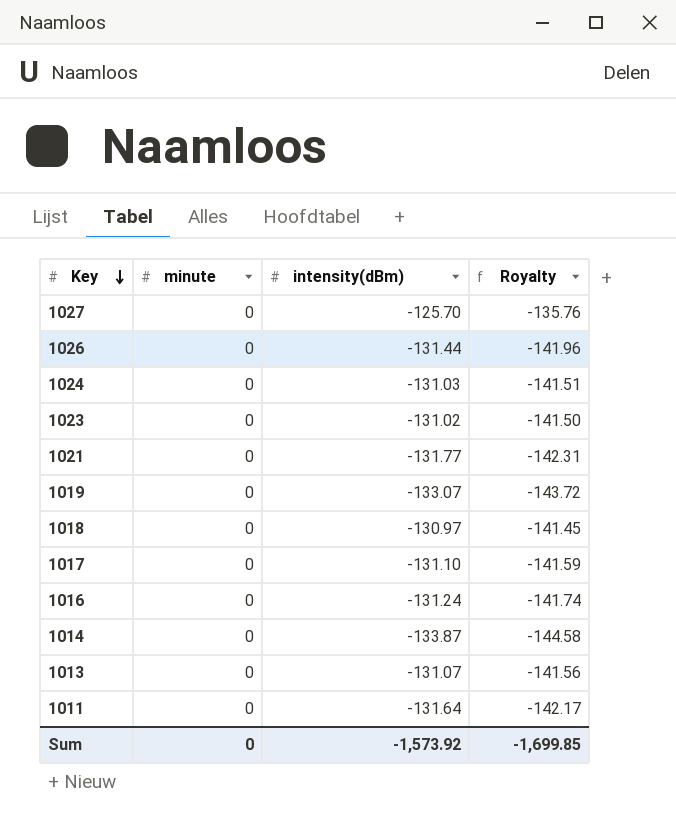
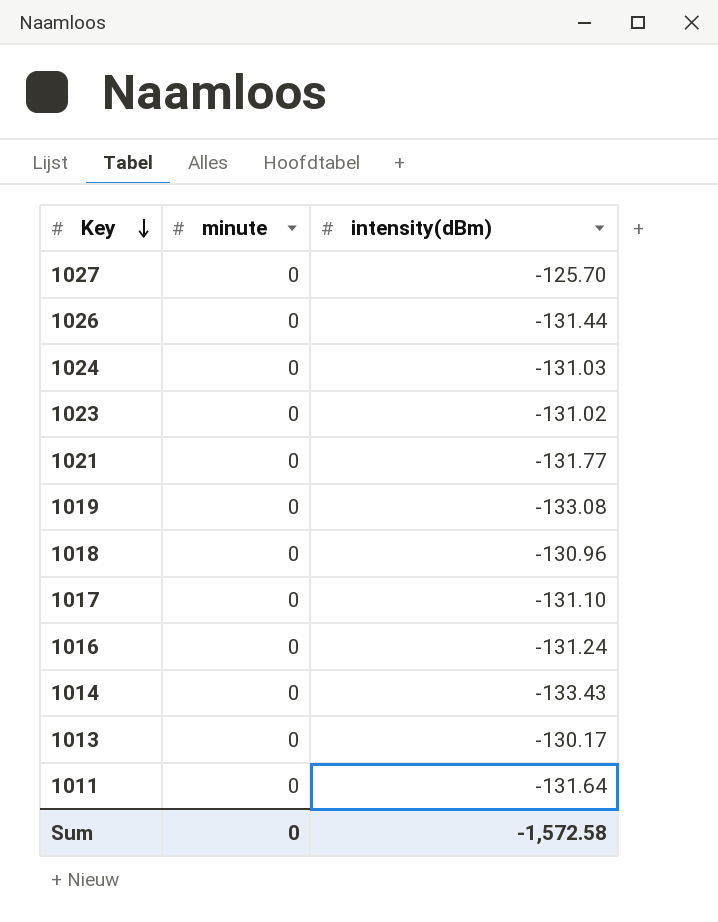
column Royalty | formula: [intensity(dBm)] * 1.08 -> none
1019 | intensity(dBm): -133.07 -> -133.08
1018 | intensity(dBm): -130.97 -> -130.96
1014 | intensity(dBm): -133.87 -> -133.43
1013 | intensity(dBm): -131.07 -> -130.17
Sum | intensity(dBm): -1,573.92 -> -1,572.58

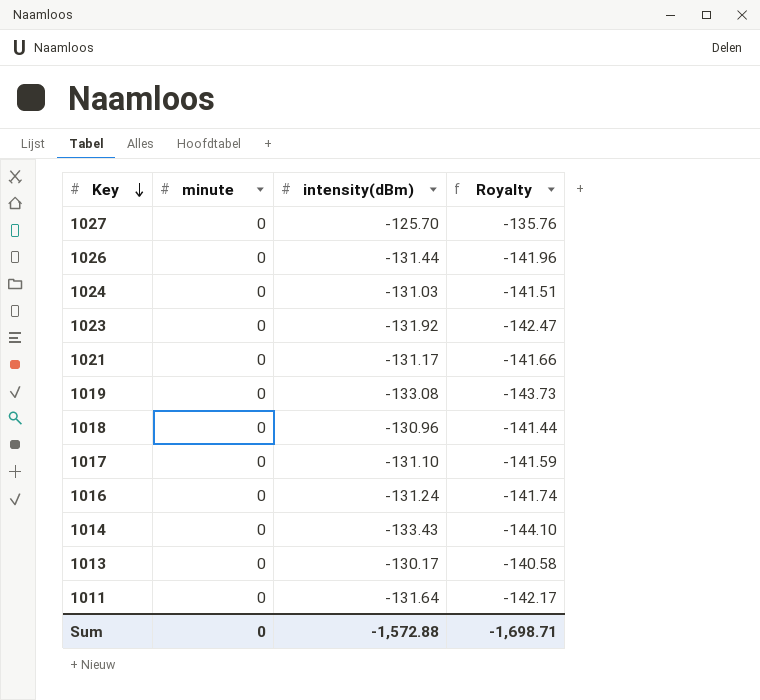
column Royalty | formula: none -> [intensity(dBm)] * 1.08
1023 | intensity(dBm): -131.02 -> -131.92
1021 | intensity(dBm): -131.77 -> -131.17
Sum | intensity(dBm): -1,572.58 -> -1,572.88

